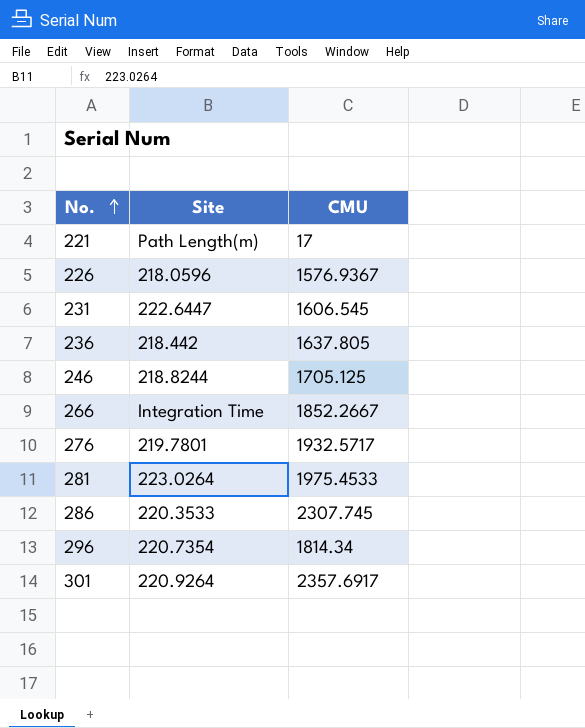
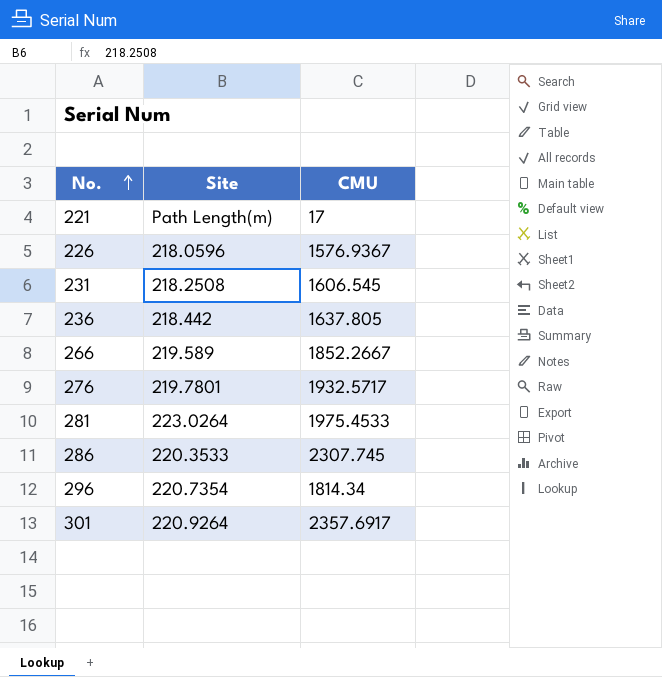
row 246: 218.8244 | 1705.125 -> none
231 | Site: 222.6447 -> 218.2508
266 | Site: Integration Time -> 219.589

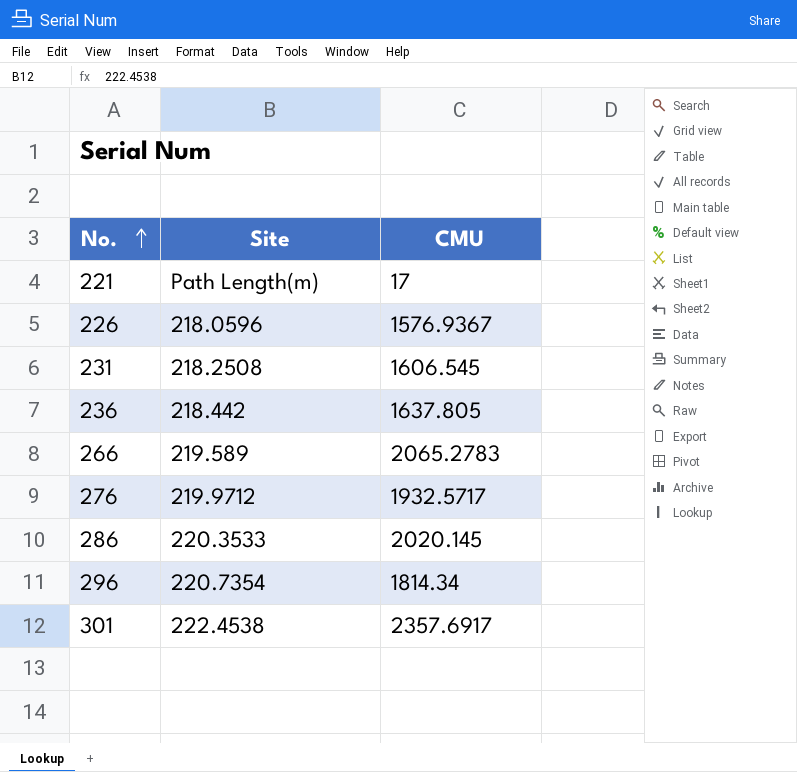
row 281: 223.0264 | 1975.4533 -> none
266 | CMU: 1852.2667 -> 2065.2783
276 | Site: 219.7801 -> 219.9712
286 | CMU: 2307.745 -> 2020.145
301 | Site: 220.9264 -> 222.4538

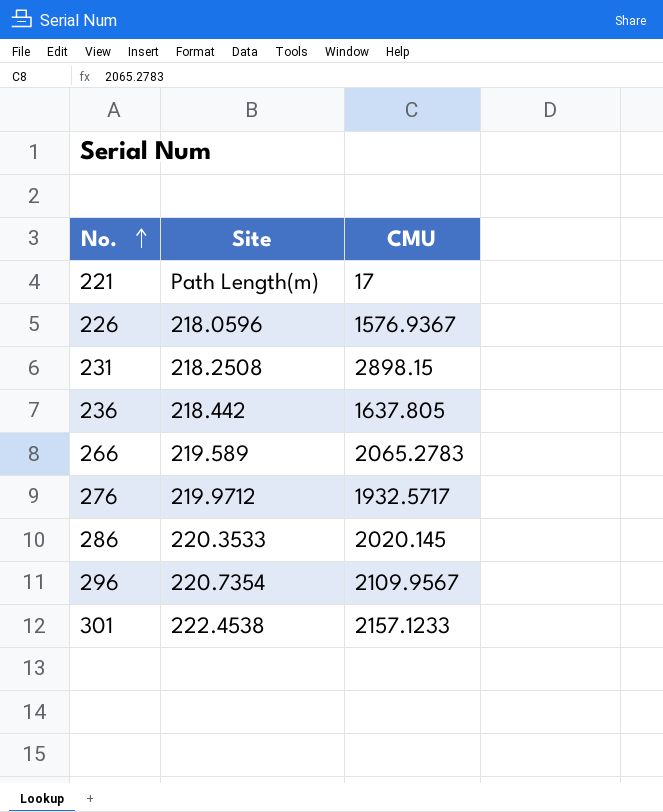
231 | CMU: 1606.545 -> 2898.15
296 | CMU: 1814.34 -> 2109.9567
301 | CMU: 2357.6917 -> 2157.1233

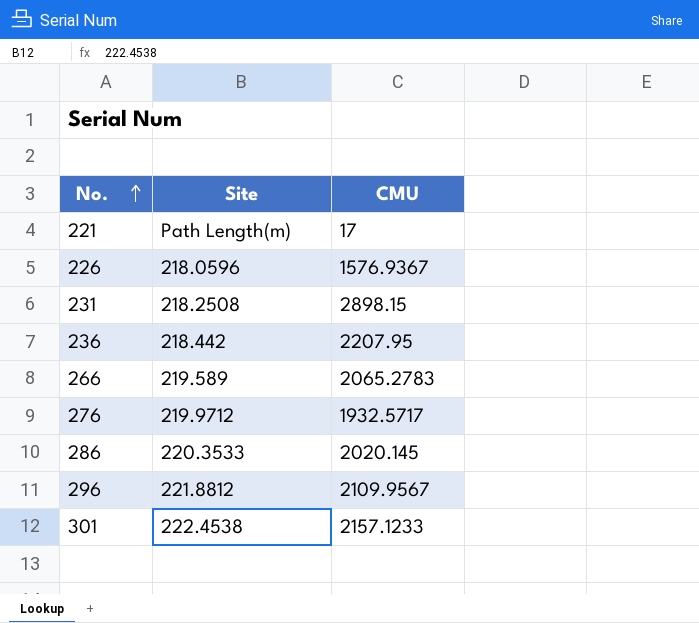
236 | CMU: 1637.805 -> 2207.95
296 | Site: 220.7354 -> 221.8812

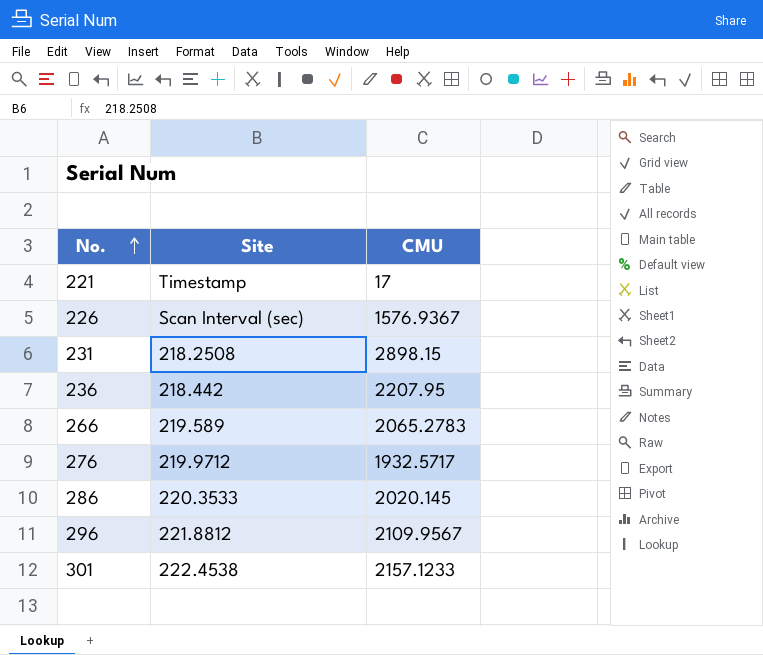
221 | Site: Path Length(m) -> Timestamp
226 | Site: 218.0596 -> Scan Interval (sec)

